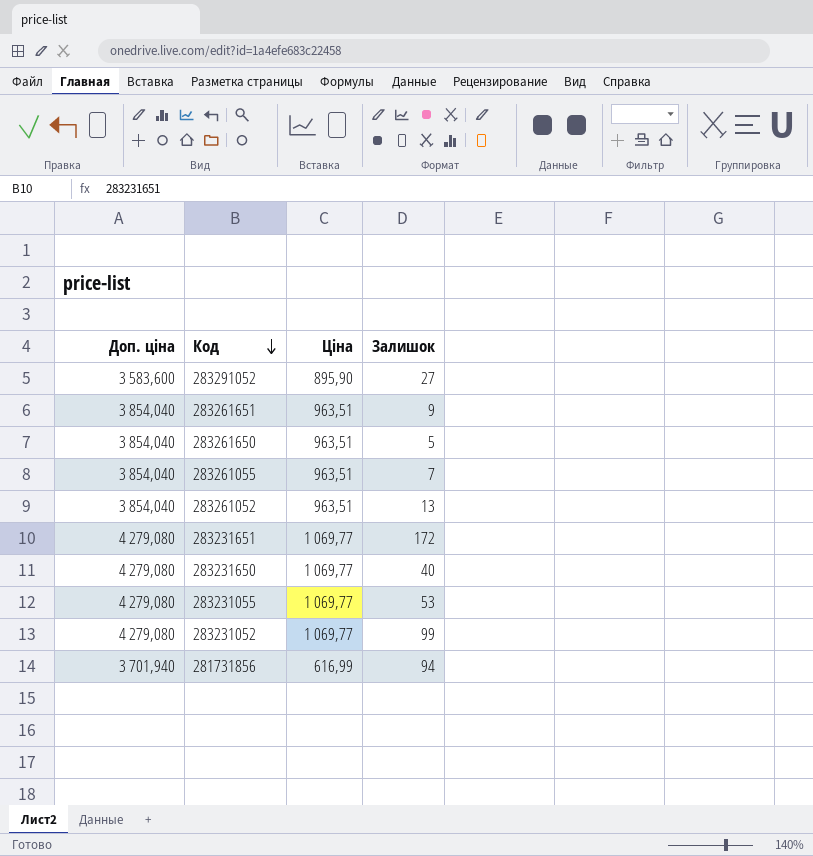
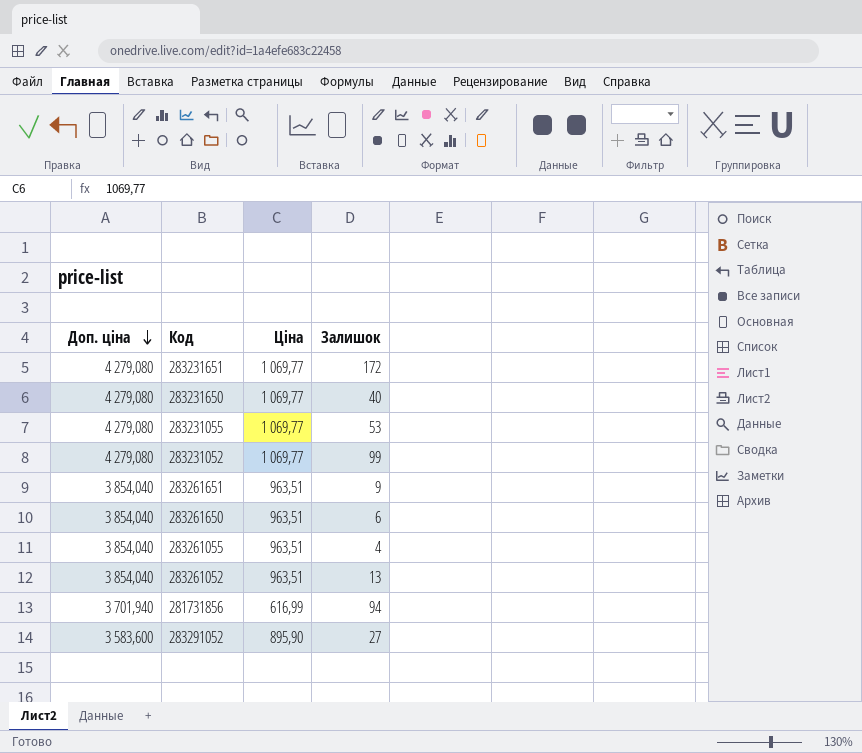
row order: Код descending -> Доп. ціна descending
283261650 | Залишок: 5 -> 6
283261055 | Залишок: 7 -> 4

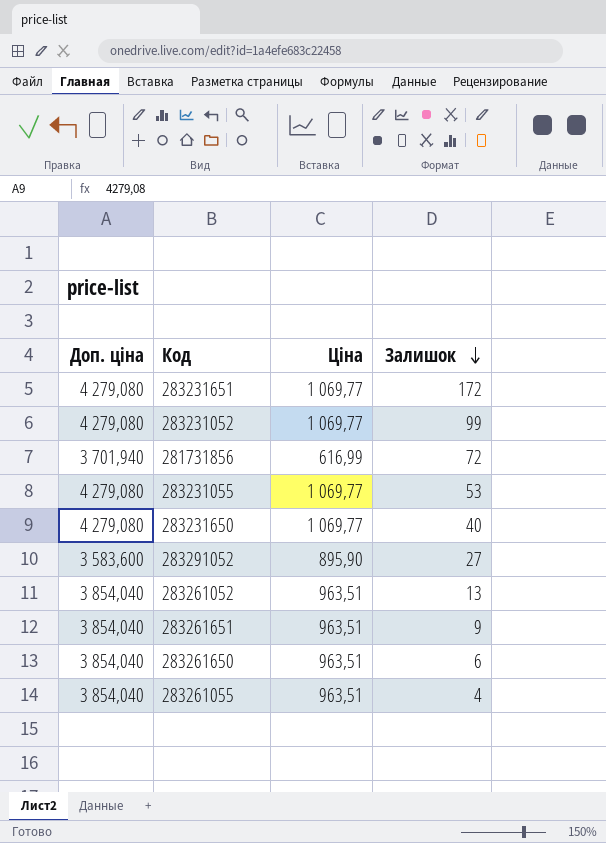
row order: Доп. ціна descending -> Залишок descending
281731856 | Залишок: 94 -> 72

